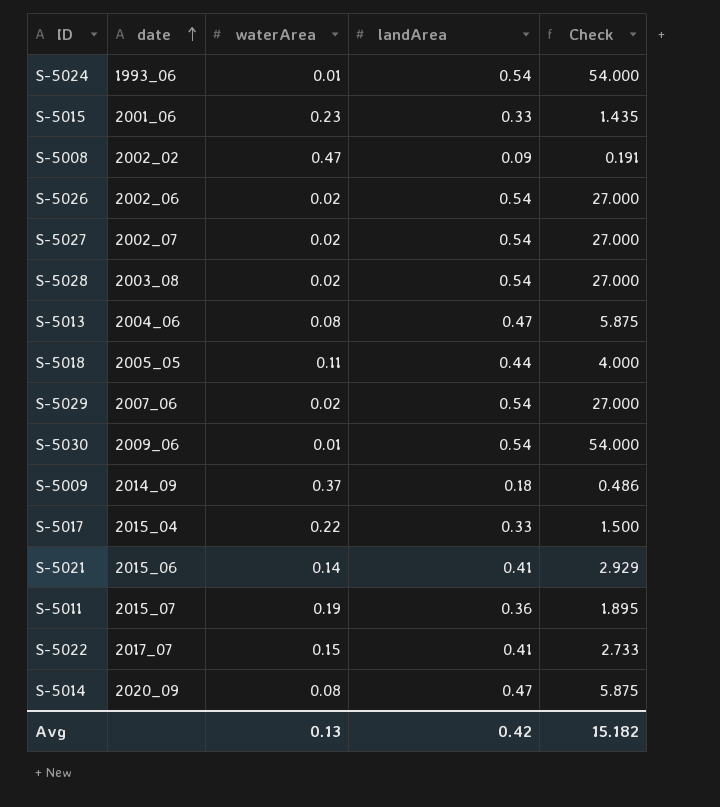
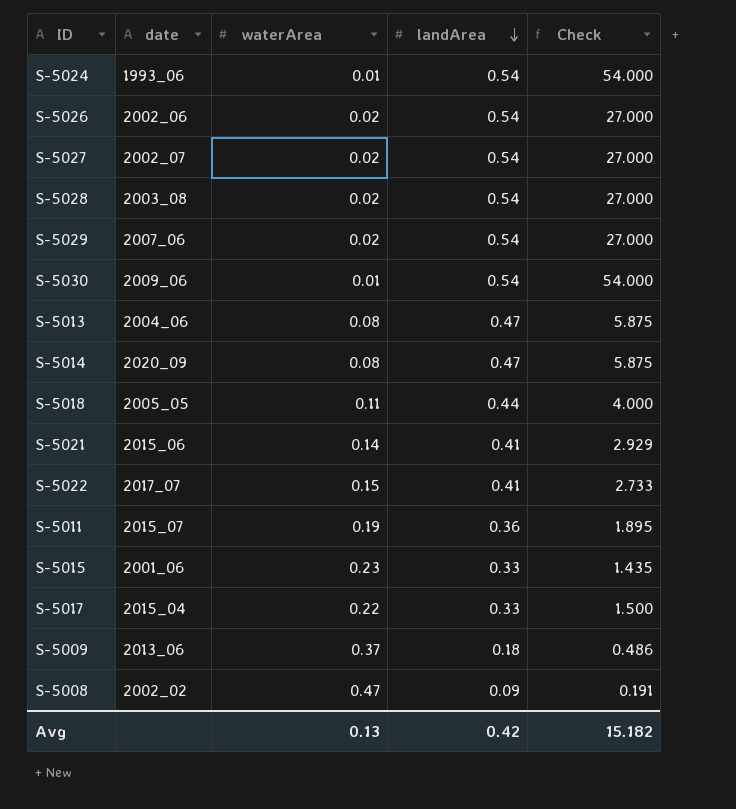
row order: date ascending -> landArea descending
S-5009 | date: 2014_09 -> 2013_06

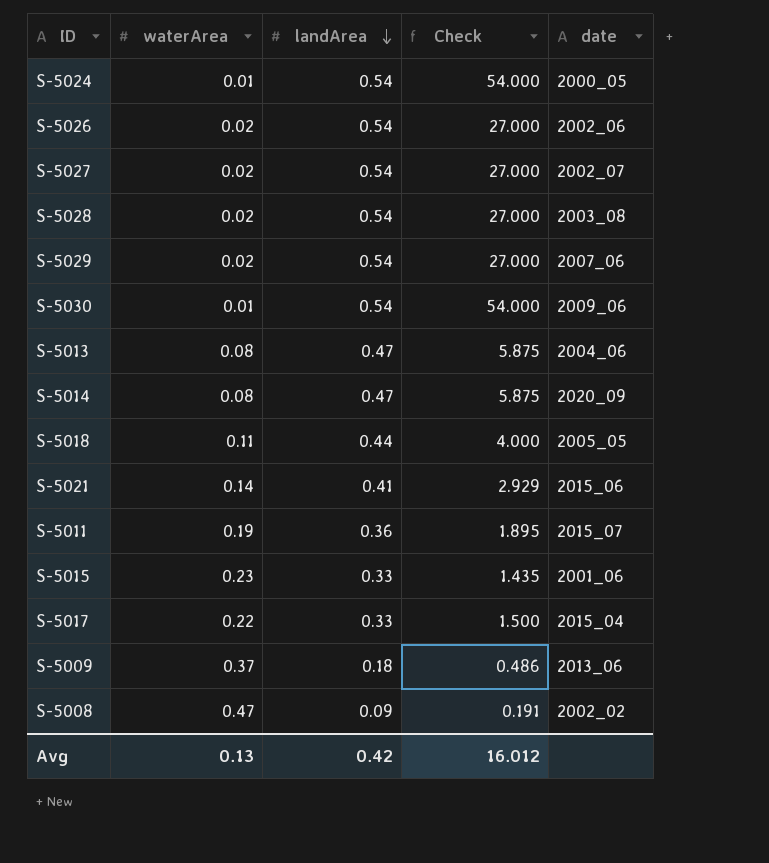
column date | position: 2 -> 5
row S-5022: 2017_07 | 0.15 | 0.41 | 2.733 -> none
S-5024 | date: 1993_06 -> 2000_05
Avg | Check: 15.182 -> 16.012

